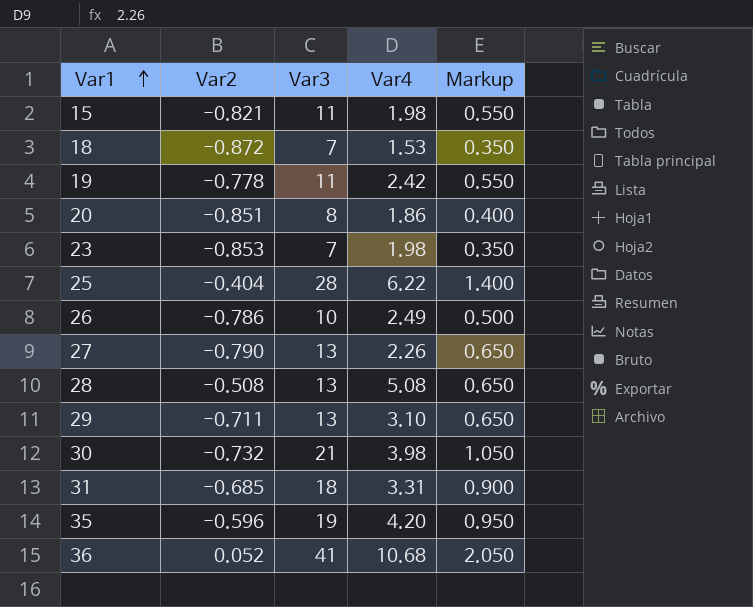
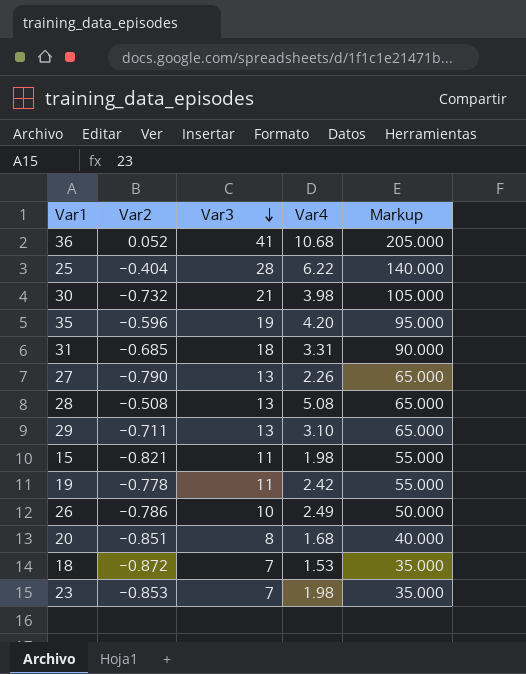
row order: Var1 ascending -> Var3 descending
column Markup | formula: [Var3] * 0.05 -> [Var3] * 5
20 | Var4: 1.86 -> 1.68

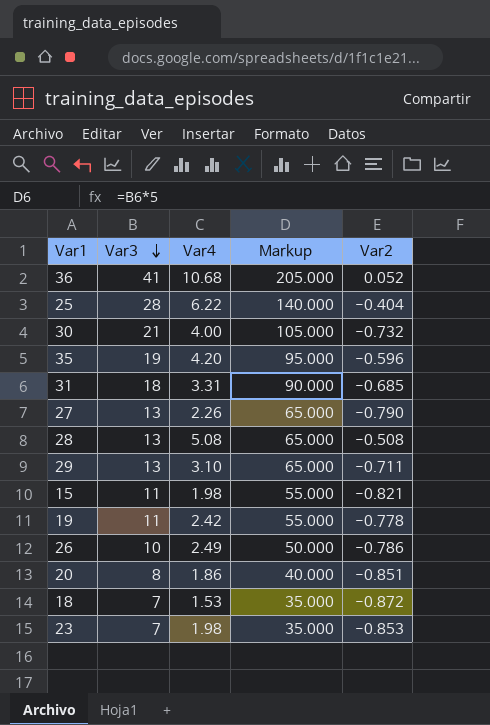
column Var2 | position: 2 -> 5
30 | Var4: 3.98 -> 4.00
20 | Var4: 1.68 -> 1.86

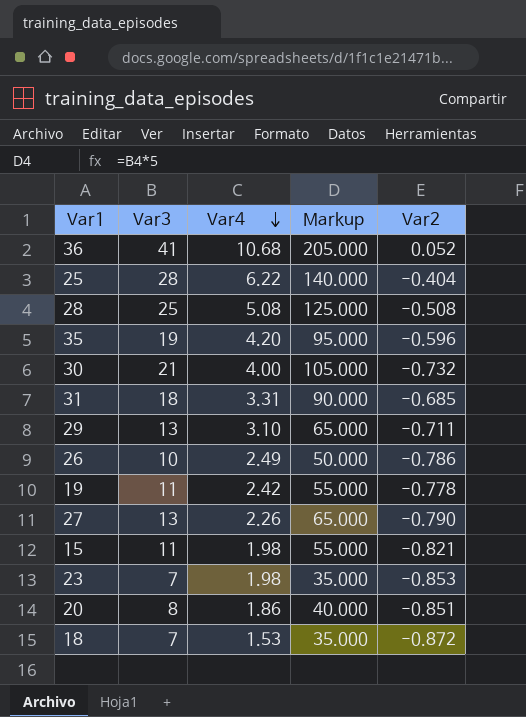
row order: Var3 descending -> Var4 descending
28 | Var3: 13 -> 25
28 | Markup: 65.000 -> 125.000

